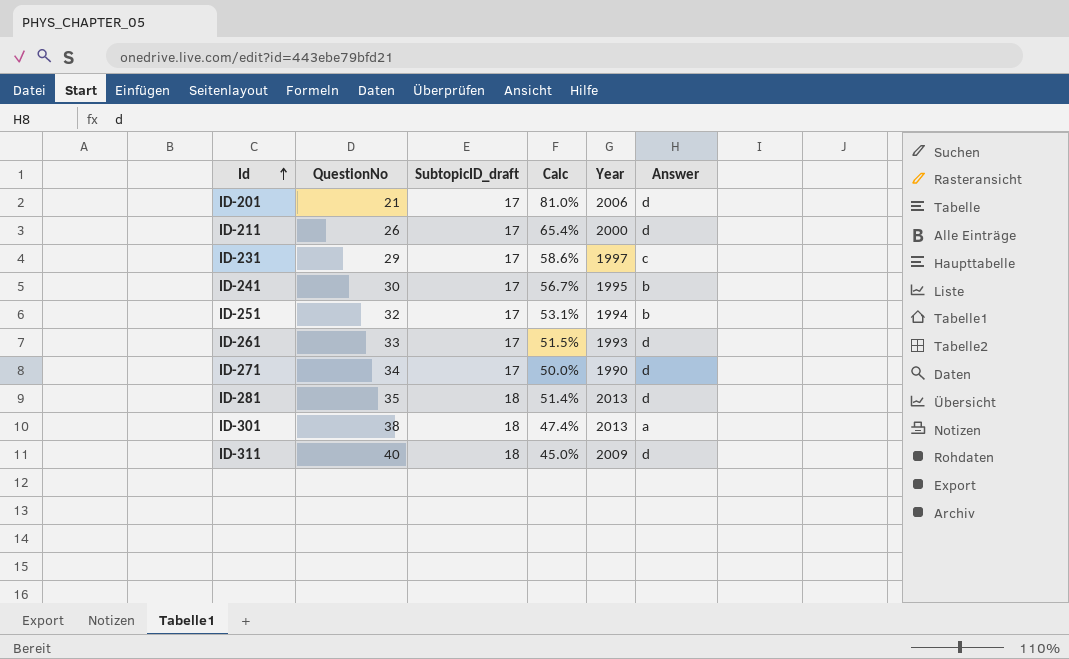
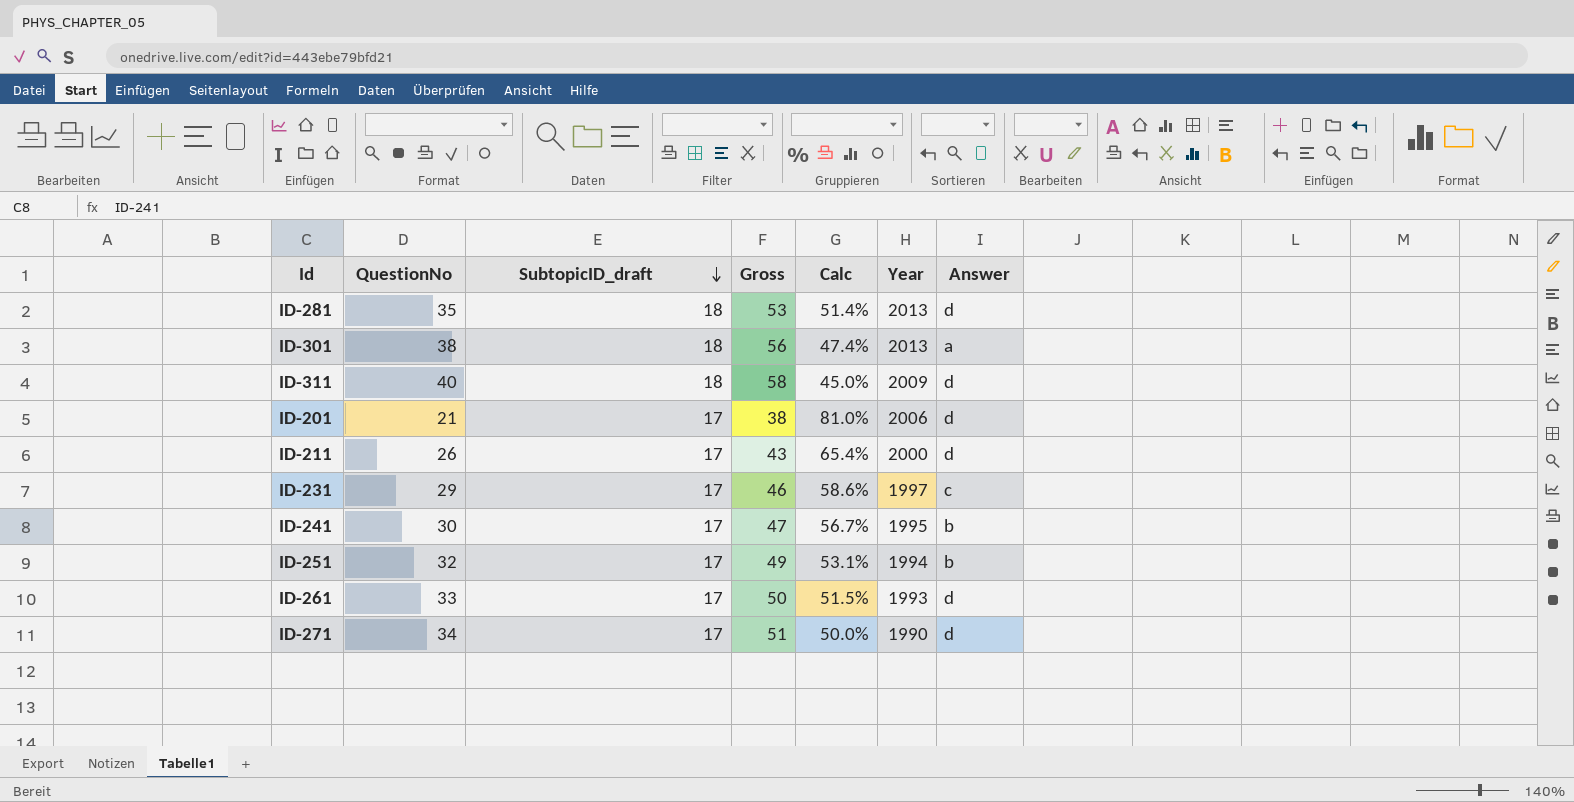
row order: Id ascending -> SubtopicID_draft descending
column Gross | formula: none -> [QuestionNo] + [SubtopicID_draft]

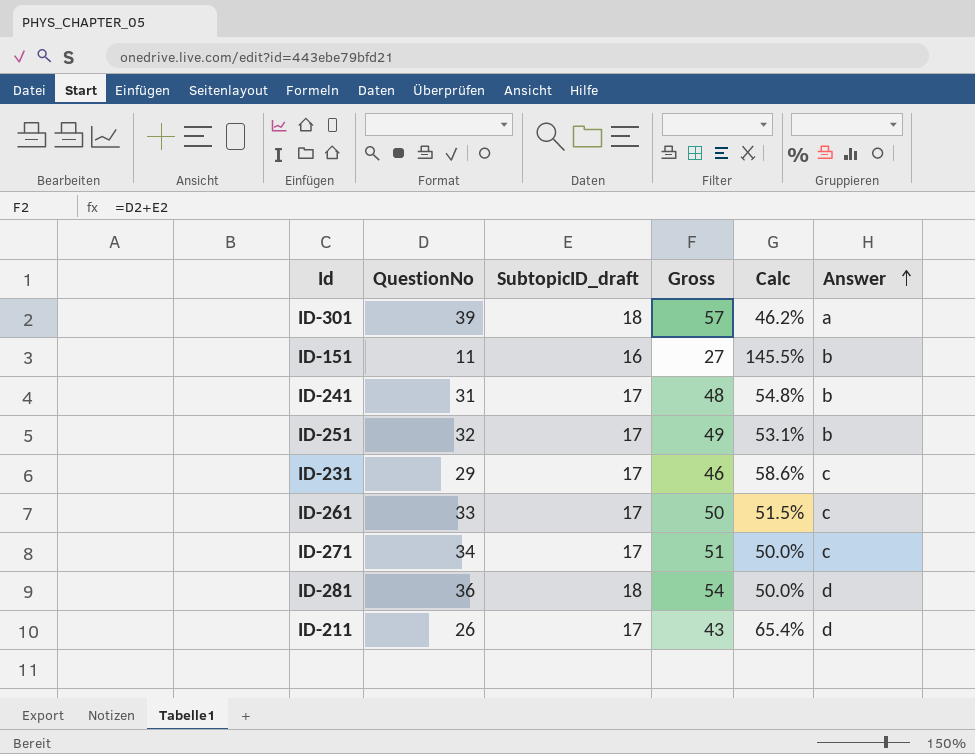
row order: SubtopicID_draft descending -> Answer ascending
column Year | position: 6 -> none
row ID-311: 40 | 18 | 58 | 45.0% | 2009 | d -> none
row ID-201: 21 | 17 | 38 | 81.0% | 2006 | d -> none
ID-301 | QuestionNo: 38 -> 39
ID-301 | Gross: 56 -> 57
ID-301 | Calc: 47.4% -> 46.2%
row ID-151: none -> 11 | 16 | 27 | 145.5% | b
ID-241 | QuestionNo: 30 -> 31
ID-241 | Gross: 47 -> 48
ID-241 | Calc: 56.7% -> 54.8%
ID-261 | Answer: d -> c
ID-271 | Answer: d -> c
ID-281 | QuestionNo: 35 -> 36
ID-281 | Gross: 53 -> 54
ID-281 | Calc: 51.4% -> 50.0%

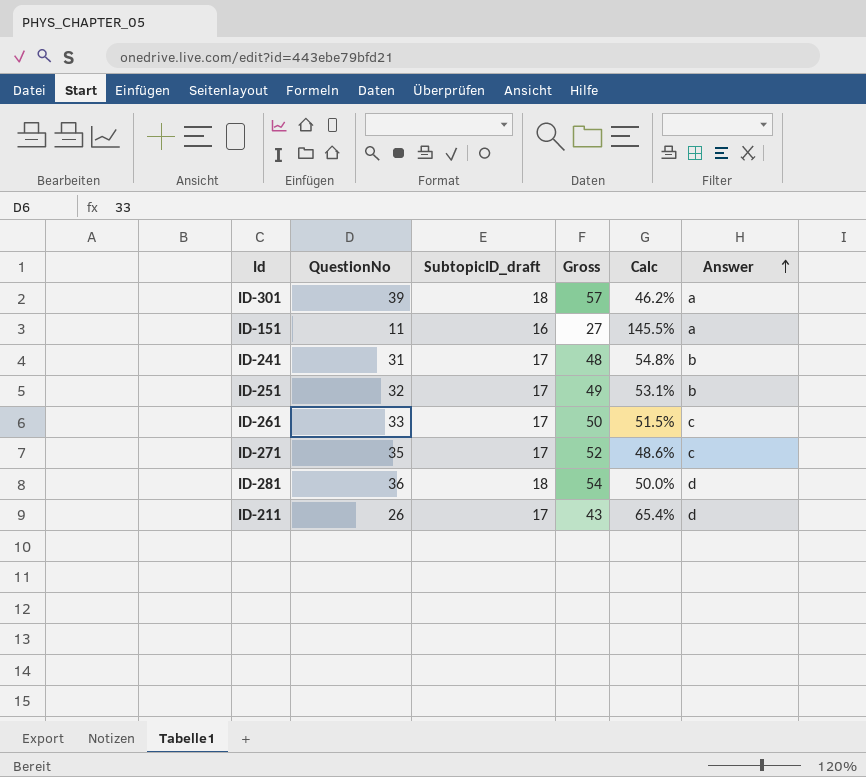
row ID-231: 29 | 17 | 46 | 58.6% | c -> none
ID-151 | Answer: b -> a
ID-271 | QuestionNo: 34 -> 35
ID-271 | Gross: 51 -> 52
ID-271 | Calc: 50.0% -> 48.6%

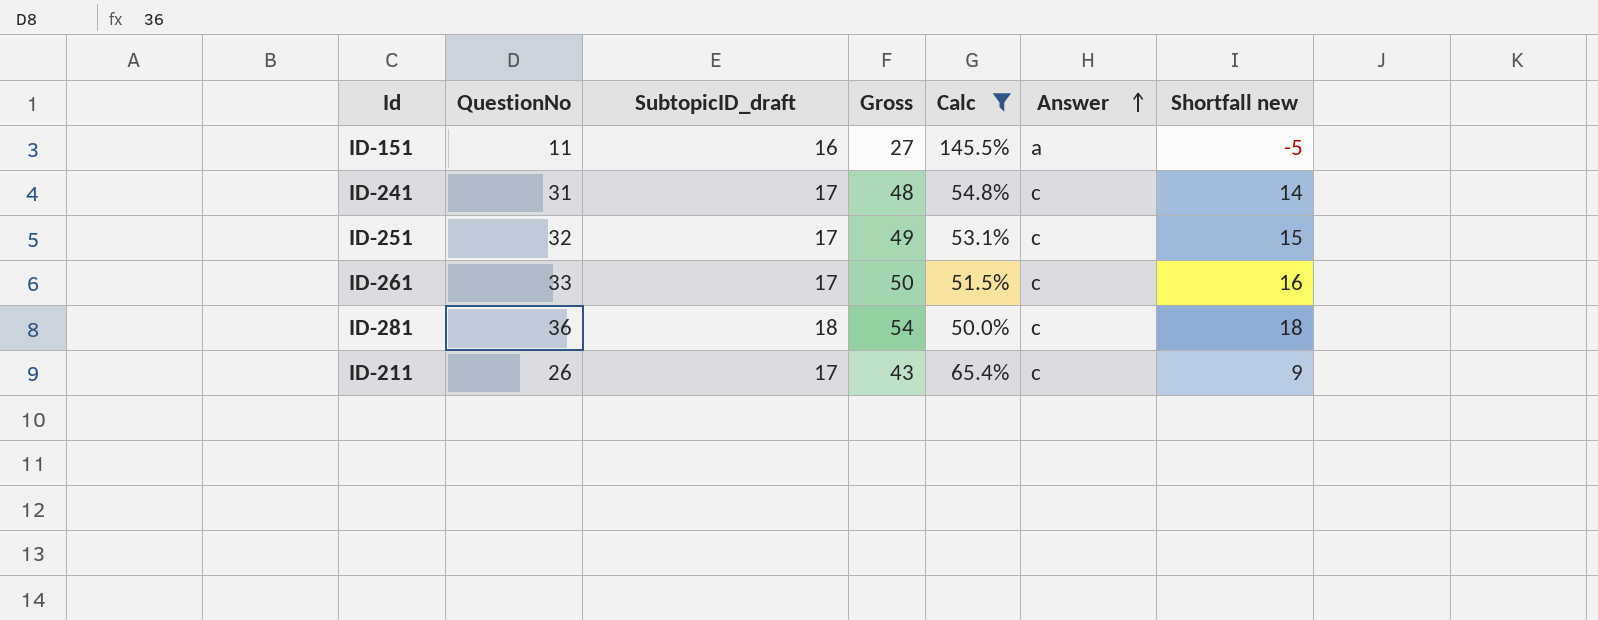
filter: none -> Calc >= 50.0%
column Shortfall new | formula: none -> [QuestionNo] - [SubtopicID_draft]
ID-241 | Answer: b -> c
ID-251 | Answer: b -> c
ID-281 | Answer: d -> c
ID-211 | Answer: d -> c

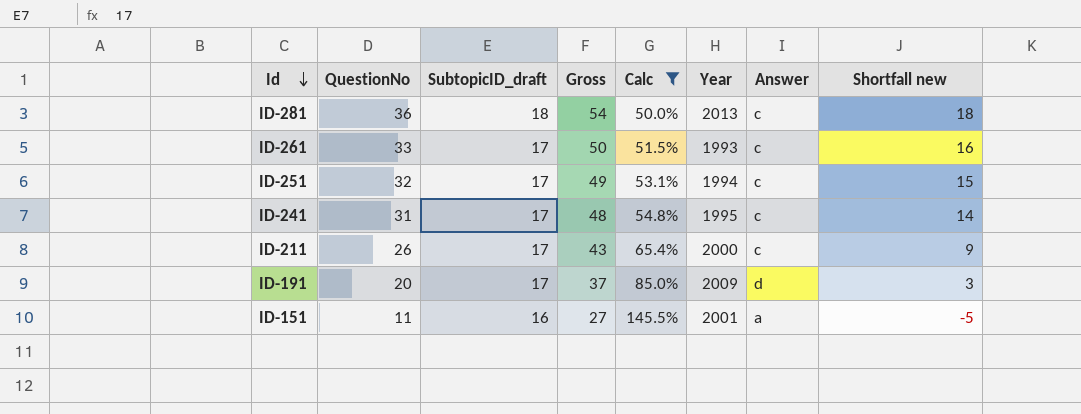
row order: Answer ascending -> Id descending
column Year | position: none -> 6
row ID-191: none -> 20 | 17 | 37 | 85.0% | 2009 | d | 3

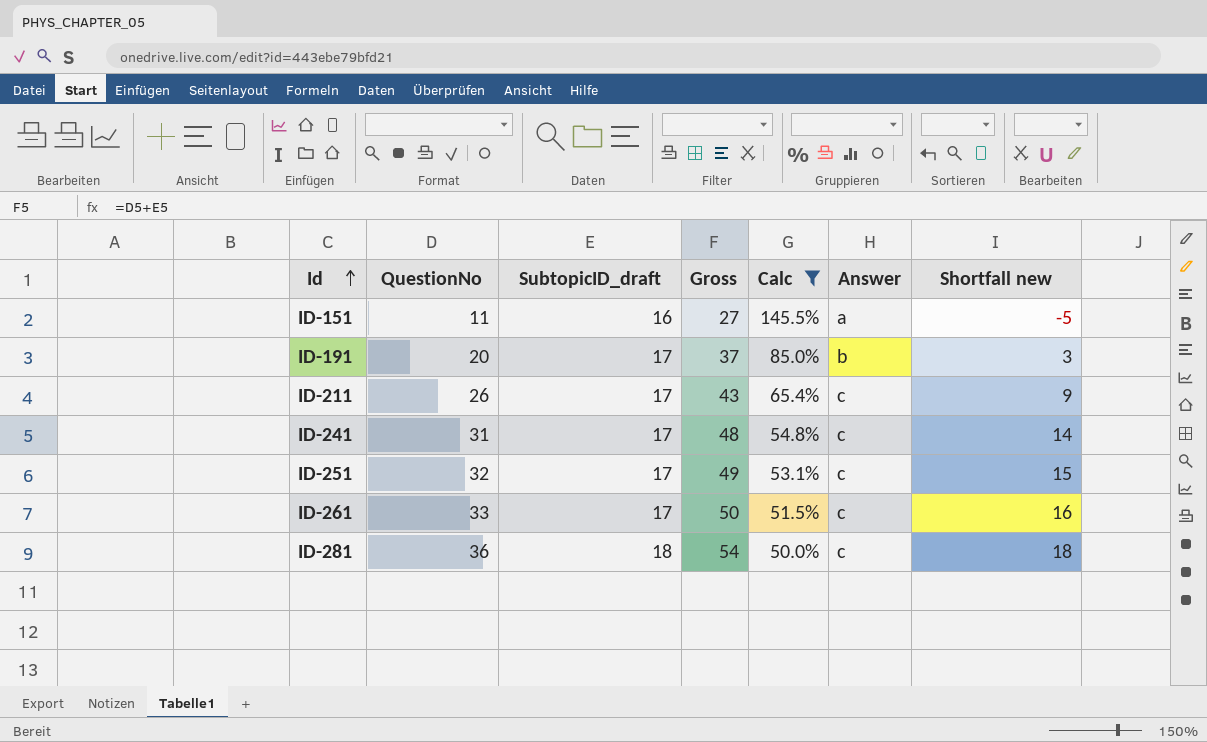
row order: Id descending -> Id ascending
column Year | position: 6 -> none
ID-191 | Answer: d -> b

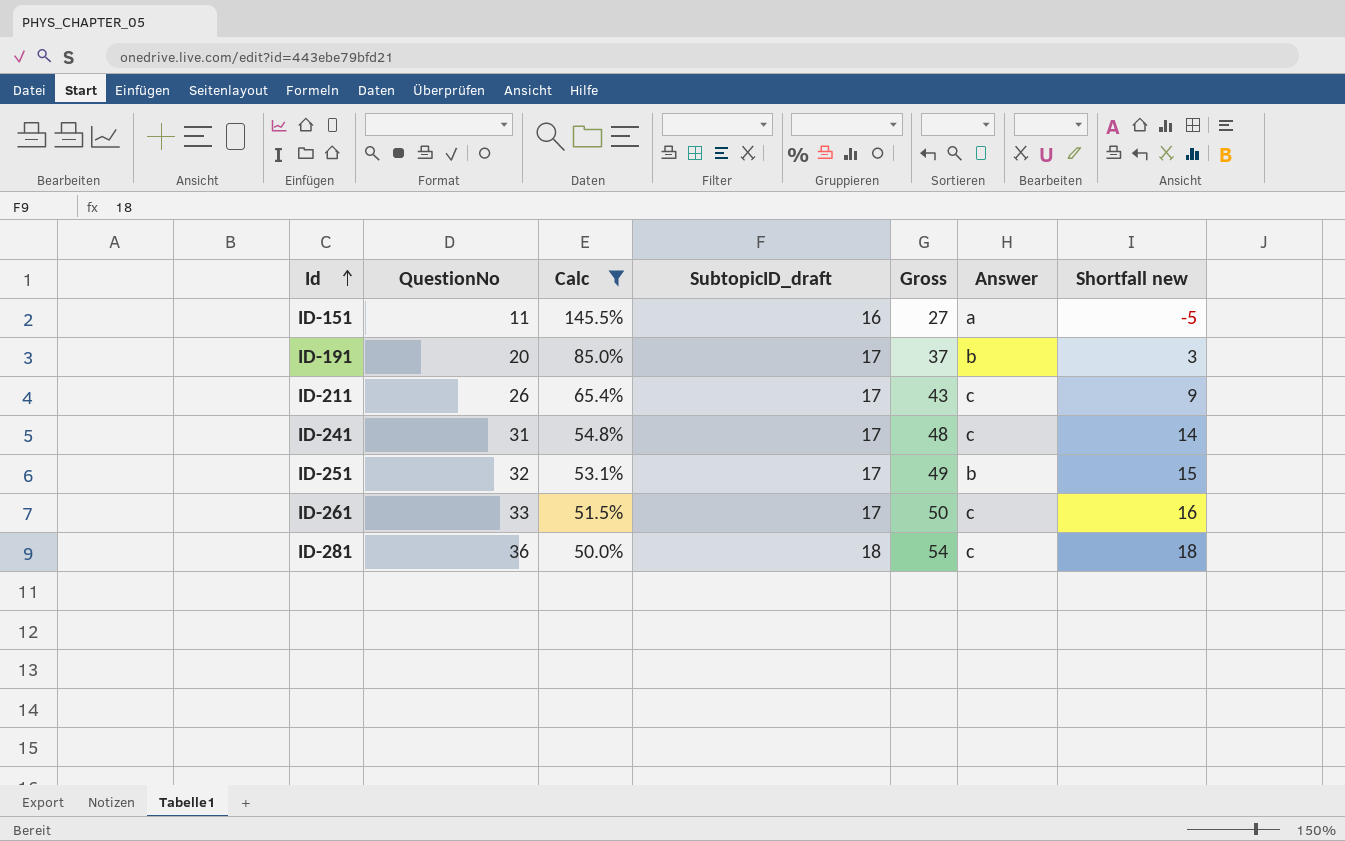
column Calc | position: 5 -> 3
ID-251 | Answer: c -> b

